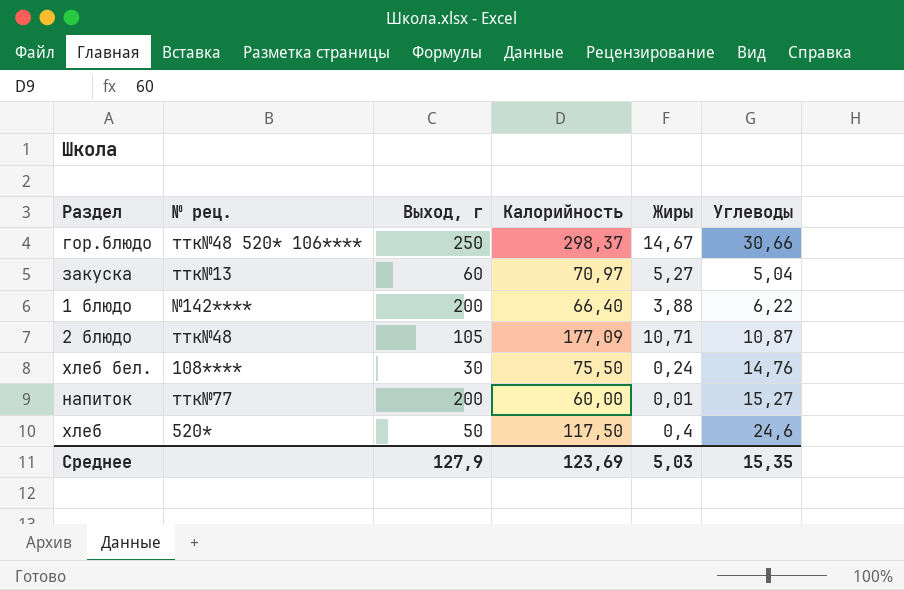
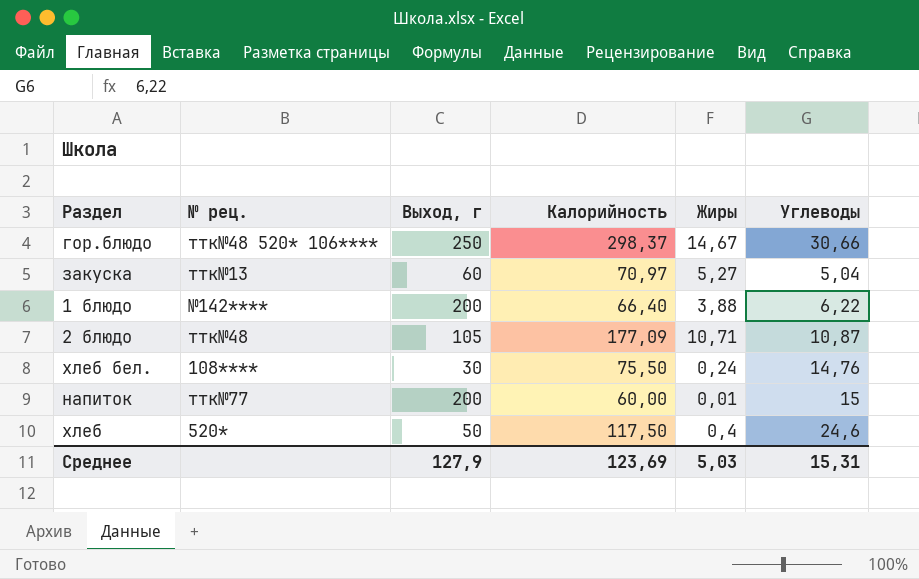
напиток | Углеводы: 15,27 -> 15
Среднее | Углеводы: 15,35 -> 15,31

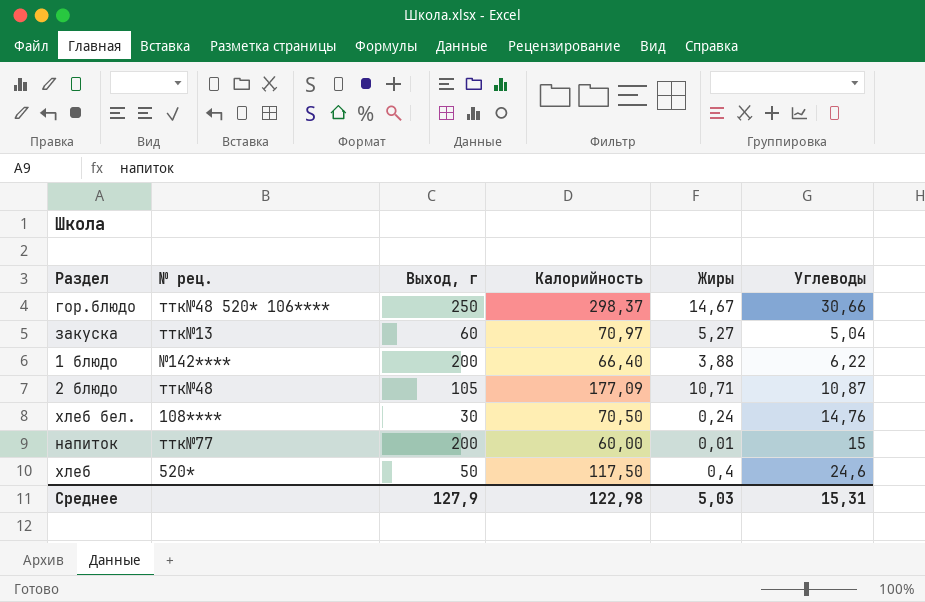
хлеб бел. | Калорийность: 75,50 -> 70,50
Среднее | Калорийность: 123,69 -> 122,98

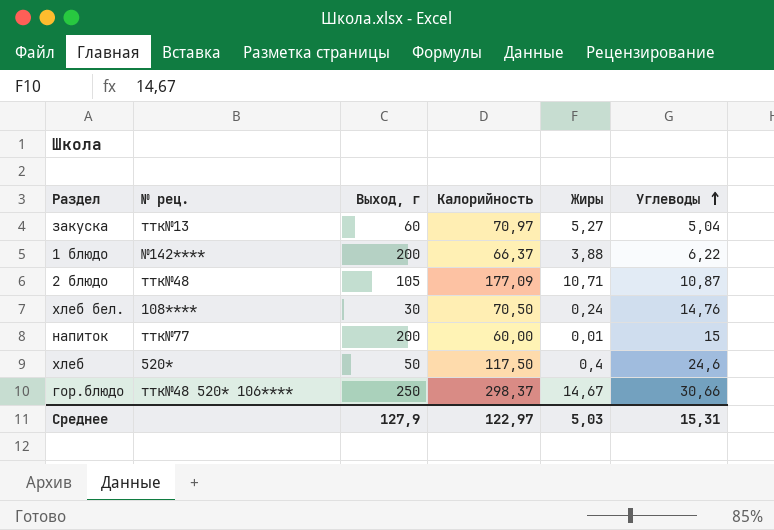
row order: none -> Углеводы ascending
1 блюдо | Калорийность: 66,40 -> 66,37
Среднее | Калорийность: 122,98 -> 122,97

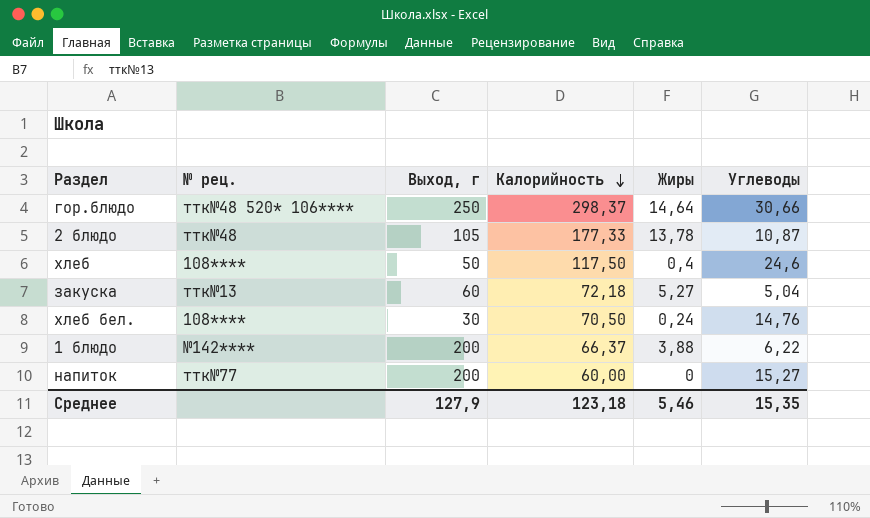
row order: Углеводы ascending -> Калорийность descending
гор.блюдо | Жиры: 14,67 -> 14,64
2 блюдо | Калорийность: 177,09 -> 177,33
2 блюдо | Жиры: 10,71 -> 13,78
хлеб | № рец.: 520* -> 108****
закуска | Калорийность: 70,97 -> 72,18
напиток | Жиры: 0,01 -> 0
напиток | Углеводы: 15 -> 15,27
Среднее | Калорийность: 122,97 -> 123,18
Среднее | Жиры: 5,03 -> 5,46
Среднее | Углеводы: 15,31 -> 15,35

